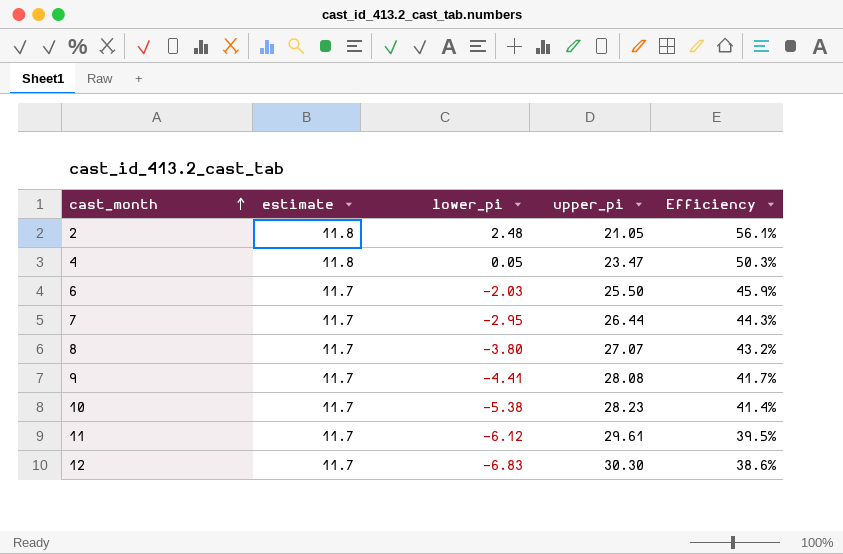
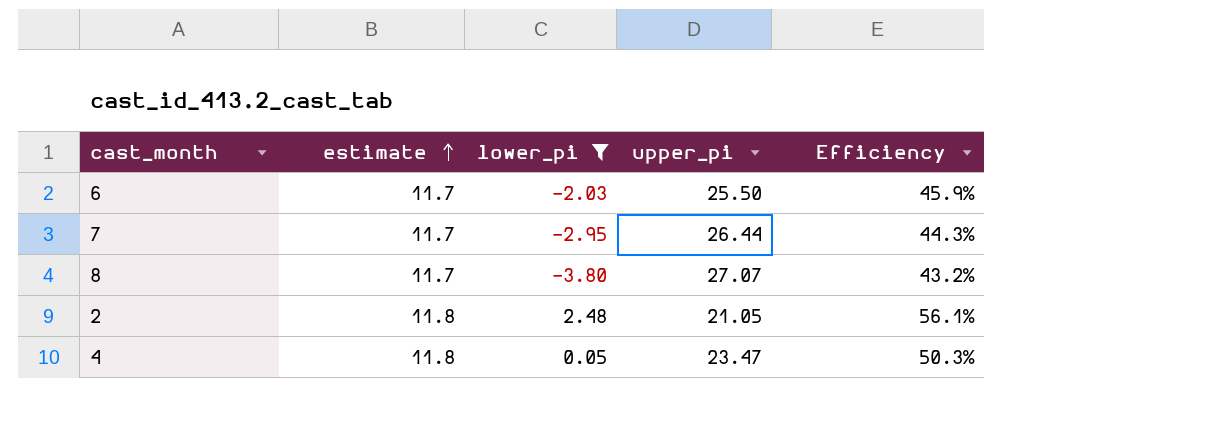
filter: none -> lower_pi >= -3.80
row order: cast_month ascending -> estimate ascending

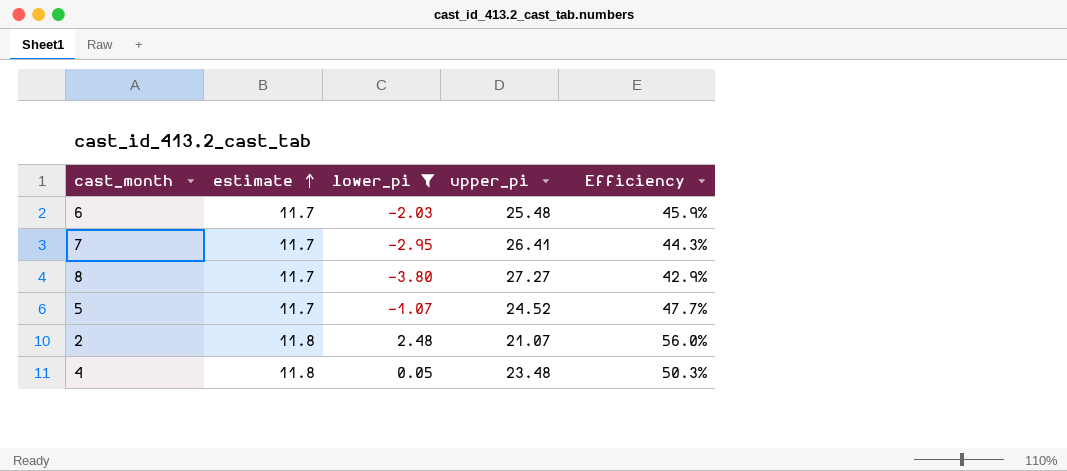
6 | upper_pi: 25.50 -> 25.48
7 | upper_pi: 26.44 -> 26.41
8 | upper_pi: 27.07 -> 27.27
8 | Efficiency: 43.2% -> 42.9%
row 5: none -> 11.7 | -1.07 | 24.52 | 47.7%
2 | upper_pi: 21.05 -> 21.07
2 | Efficiency: 56.1% -> 56.0%
4 | upper_pi: 23.47 -> 23.48

